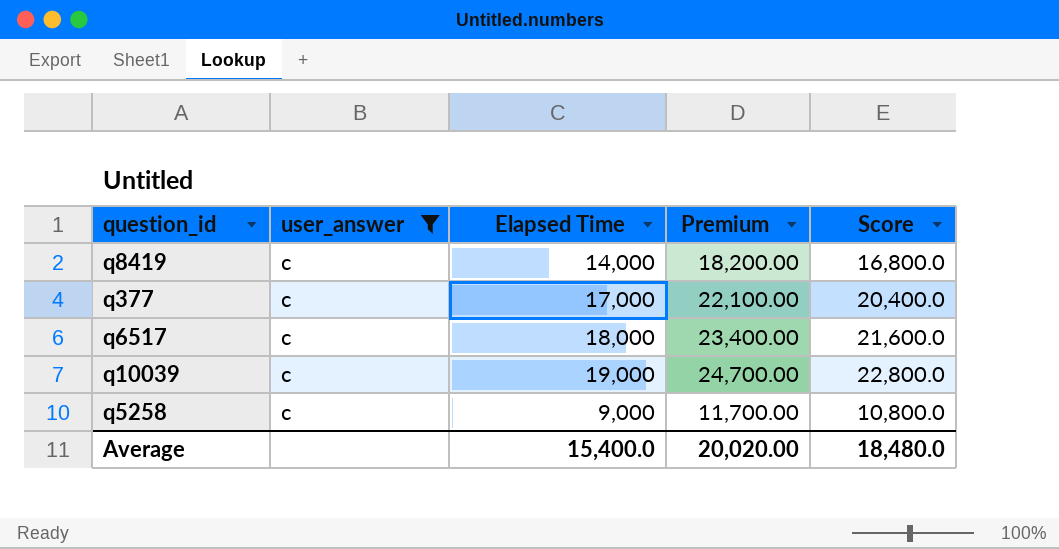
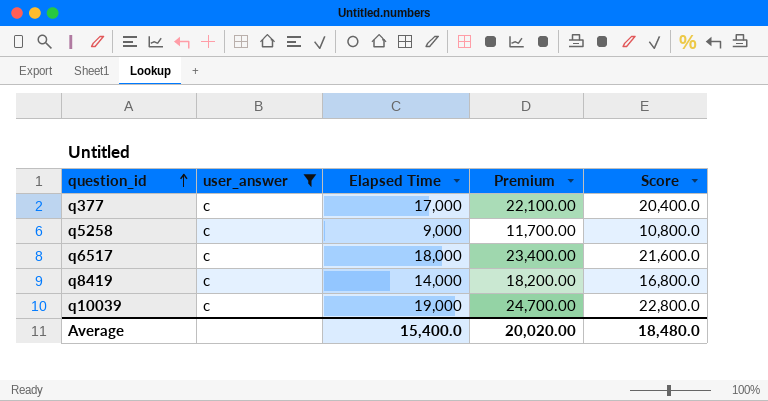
row order: none -> question_id ascending

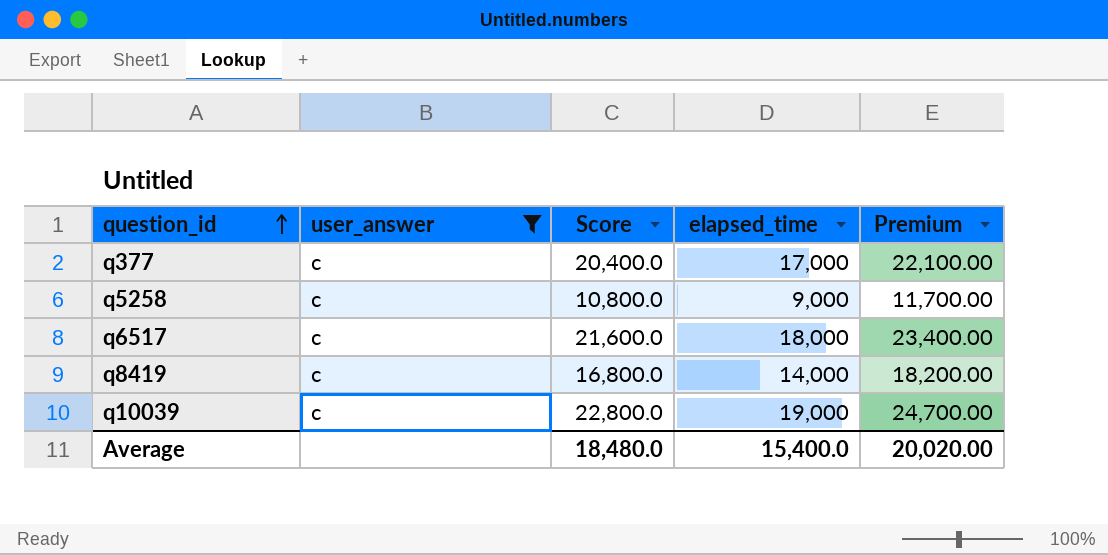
column Score | position: 5 -> 3
column name: Elapsed Time -> elapsed_time

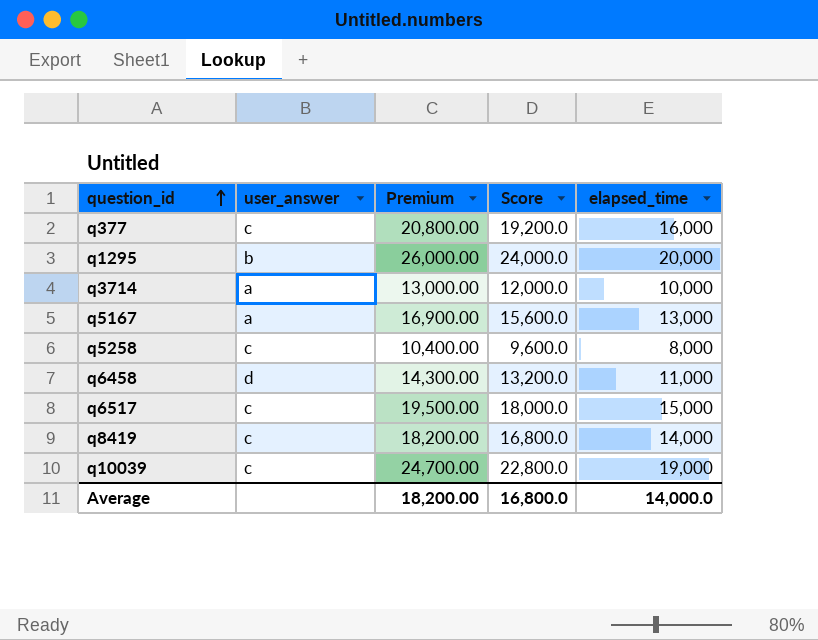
filter: user_answer = c -> none
column Premium | position: 5 -> 3
q377 | Premium: 22,100.00 -> 20,800.00
q377 | Score: 20,400.0 -> 19,200.0
q377 | elapsed_time: 17,000 -> 16,000
q5258 | Premium: 11,700.00 -> 10,400.00
q5258 | Score: 10,800.0 -> 9,600.0
q5258 | elapsed_time: 9,000 -> 8,000
q6517 | Premium: 23,400.00 -> 19,500.00
q6517 | Score: 21,600.0 -> 18,000.0
q6517 | elapsed_time: 18,000 -> 15,000
Average | Premium: 20,020.00 -> 18,200.00
Average | Score: 18,480.0 -> 16,800.0
Average | elapsed_time: 15,400.0 -> 14,000.0

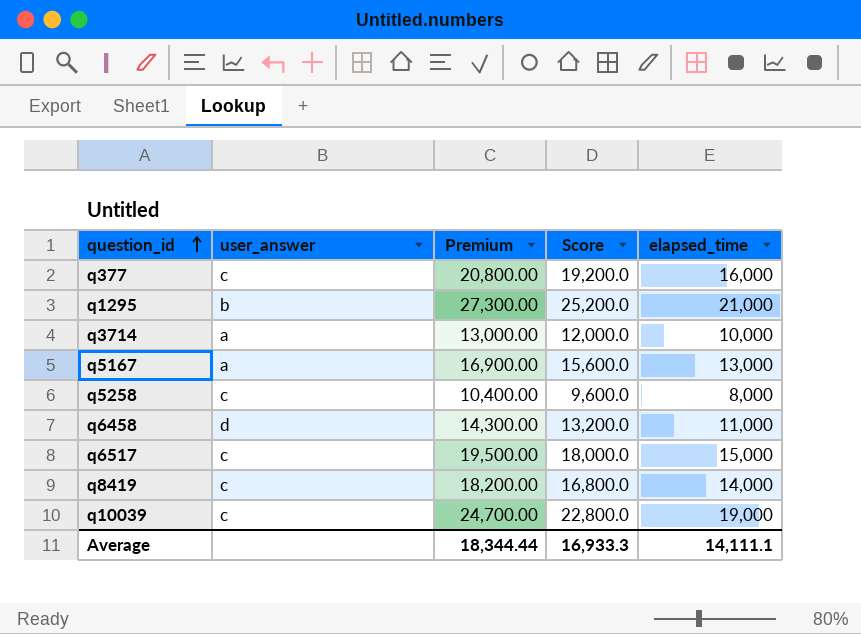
q1295 | Premium: 26,000.00 -> 27,300.00
q1295 | Score: 24,000.0 -> 25,200.0
q1295 | elapsed_time: 20,000 -> 21,000
Average | Premium: 18,200.00 -> 18,344.44
Average | Score: 16,800.0 -> 16,933.3
Average | elapsed_time: 14,000.0 -> 14,111.1

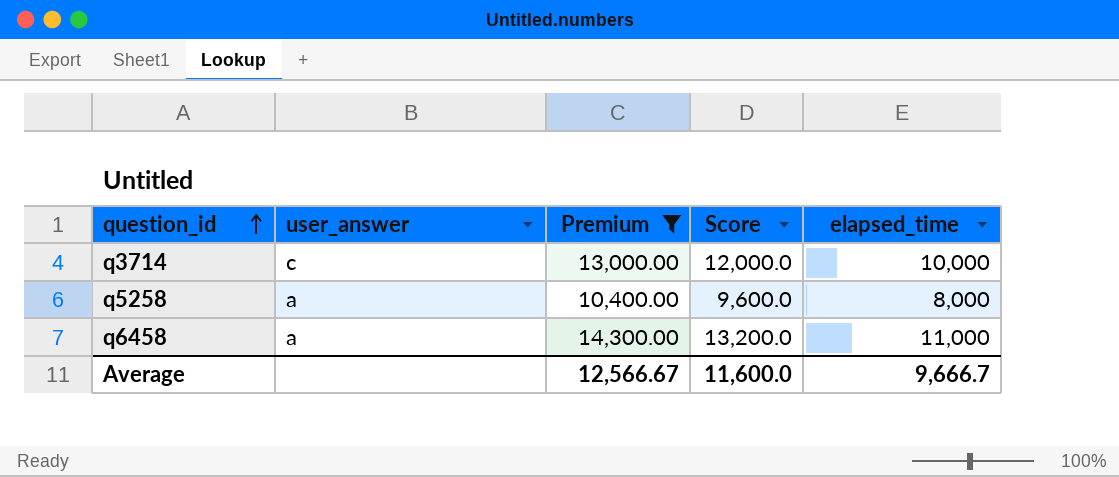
filter: none -> Premium <= 14,300.00
q3714 | user_answer: a -> c
q5258 | user_answer: c -> a
q6458 | user_answer: d -> a
Average | Premium: 18,344.44 -> 12,566.67
Average | Score: 16,933.3 -> 11,600.0
Average | elapsed_time: 14,111.1 -> 9,666.7

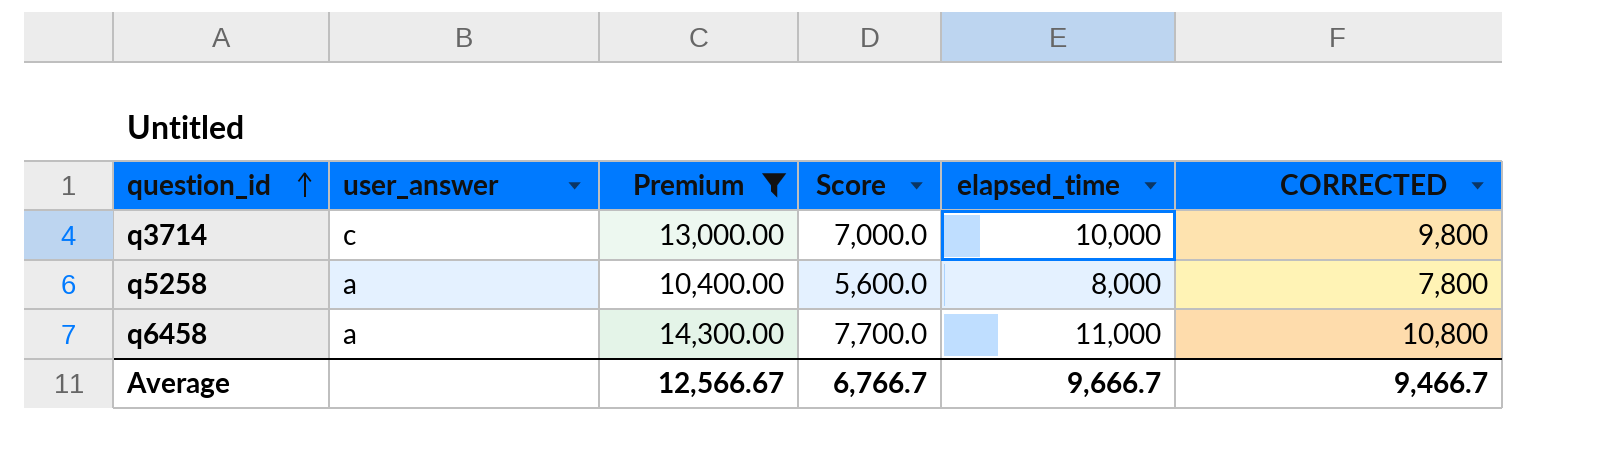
column Score | formula: [elapsed_time] * 1.2 -> [elapsed_time] * 0.7
column CORRECTED | formula: none -> [elapsed_time] - 200
Average | Score: 11,600.0 -> 6,766.7

